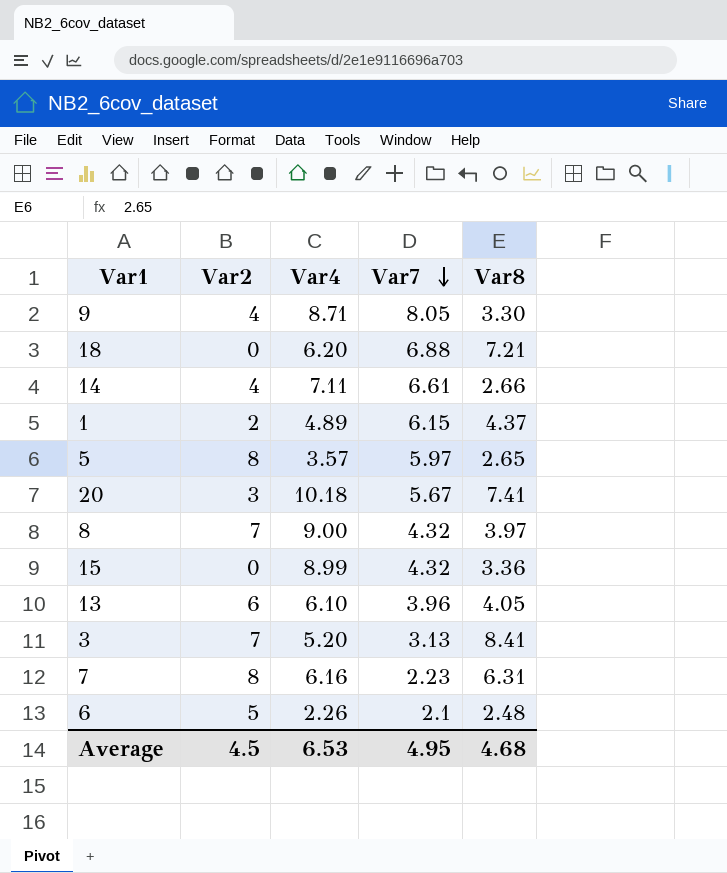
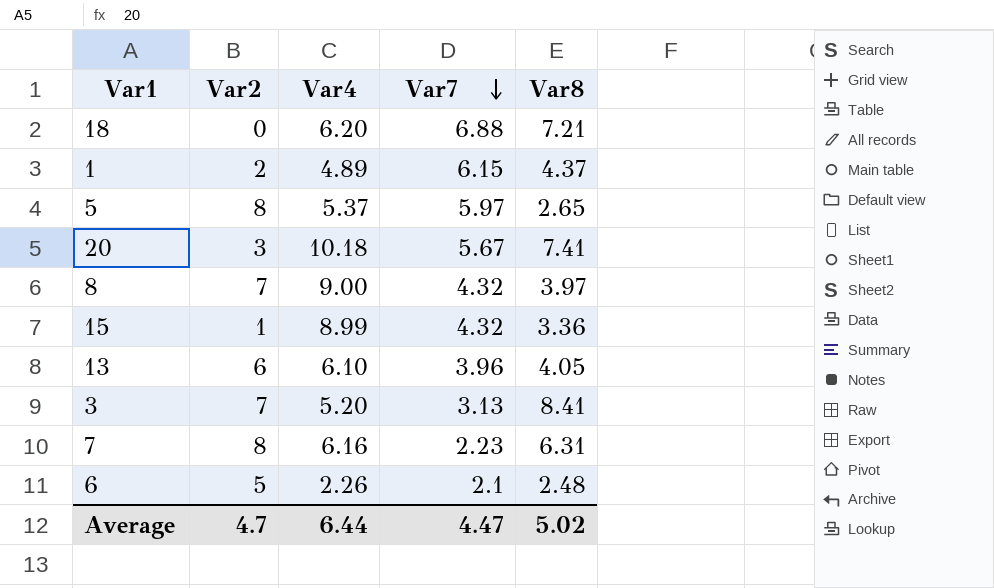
row 9: 4 | 8.71 | 8.05 | 3.30 -> none
row 14: 4 | 7.11 | 6.61 | 2.66 -> none
5 | Var4: 3.57 -> 5.37
15 | Var2: 0 -> 1
Average | Var2: 4.5 -> 4.7
Average | Var4: 6.53 -> 6.44
Average | Var7: 4.95 -> 4.47
Average | Var8: 4.68 -> 5.02

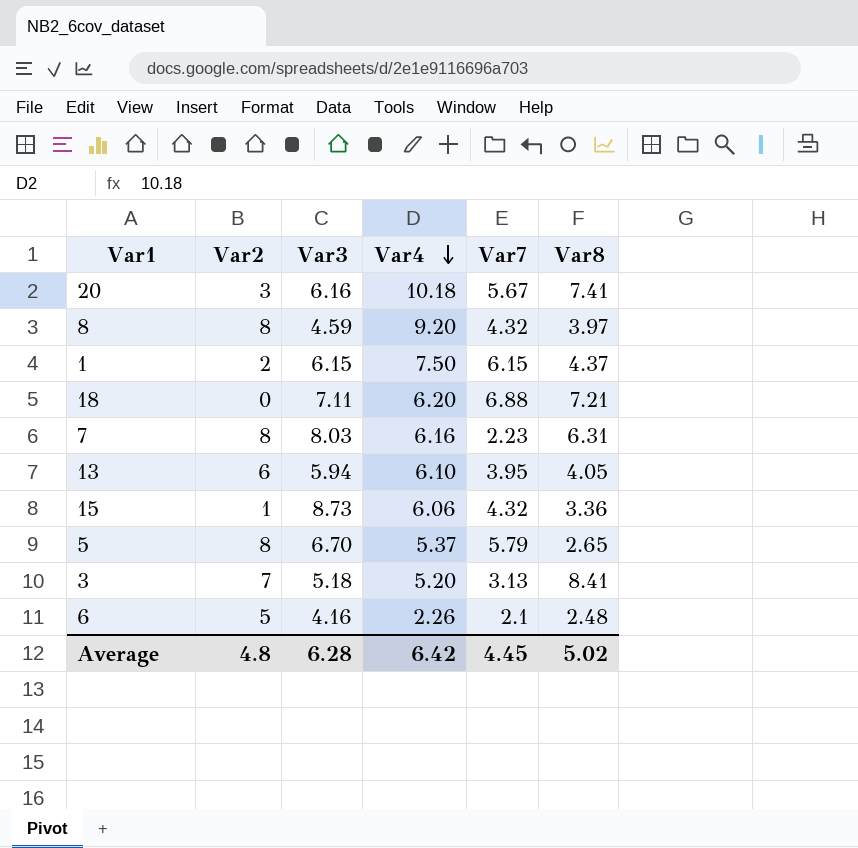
row order: Var7 descending -> Var4 descending
column Var3 | position: none -> 3
8 | Var2: 7 -> 8
8 | Var4: 9.00 -> 9.20
1 | Var4: 4.89 -> 7.50
13 | Var7: 3.96 -> 3.95
15 | Var4: 8.99 -> 6.06
5 | Var7: 5.97 -> 5.79
Average | Var2: 4.7 -> 4.8
Average | Var4: 6.44 -> 6.42
Average | Var7: 4.47 -> 4.45

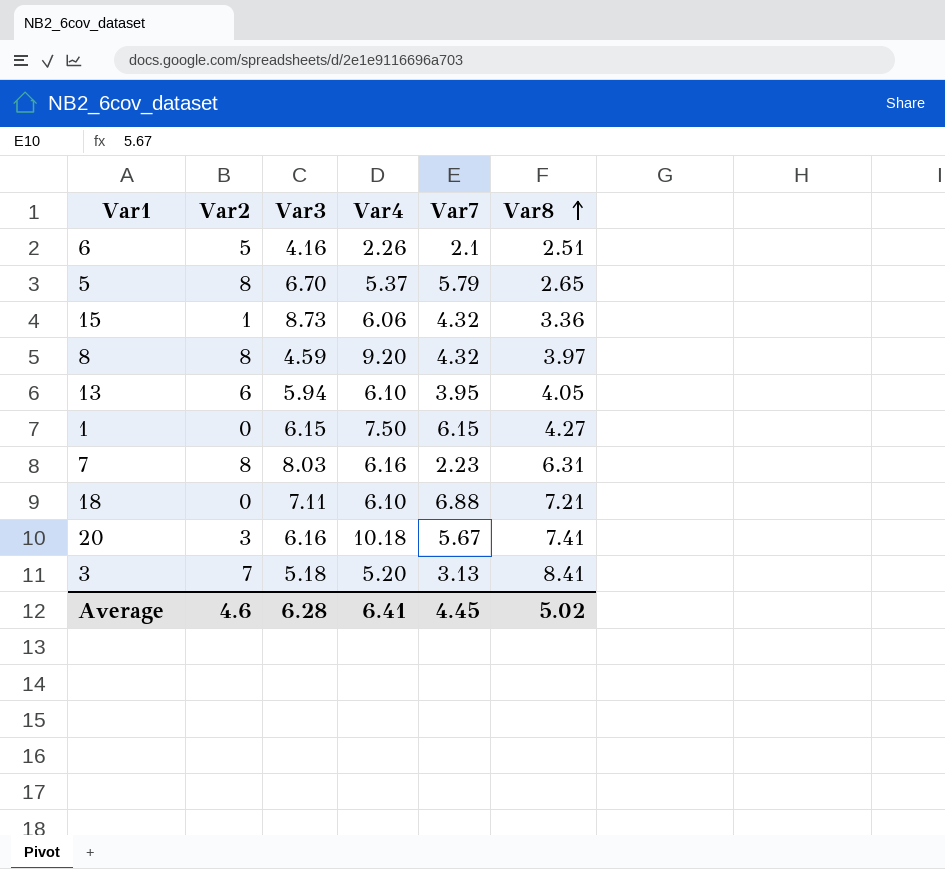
row order: Var4 descending -> Var8 ascending
6 | Var8: 2.48 -> 2.51
1 | Var2: 2 -> 0
1 | Var8: 4.37 -> 4.27
18 | Var4: 6.20 -> 6.10
Average | Var2: 4.8 -> 4.6
Average | Var4: 6.42 -> 6.41

